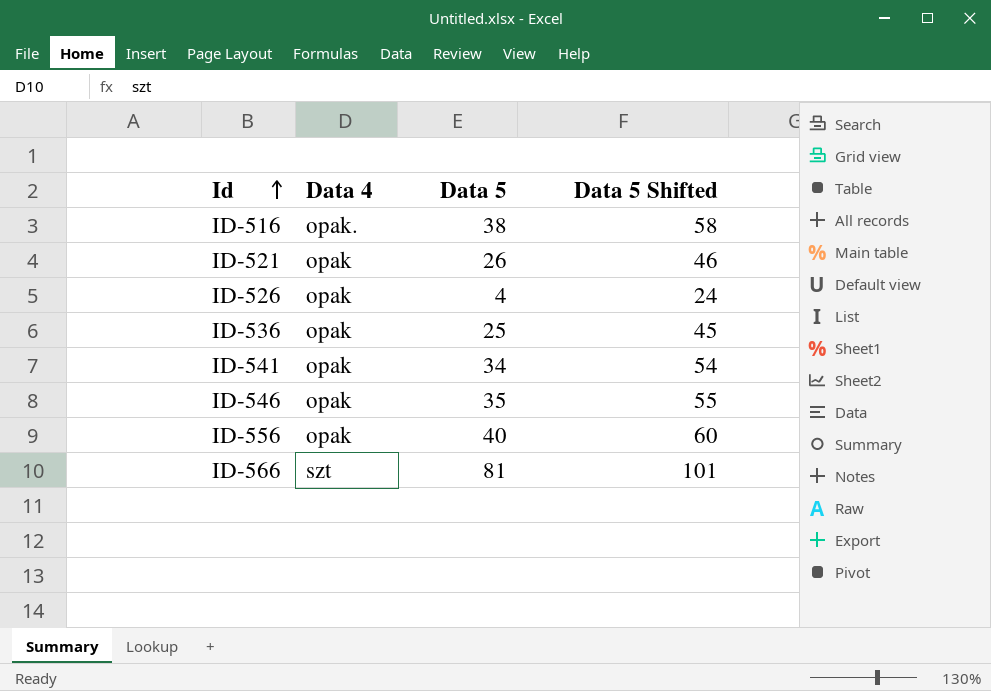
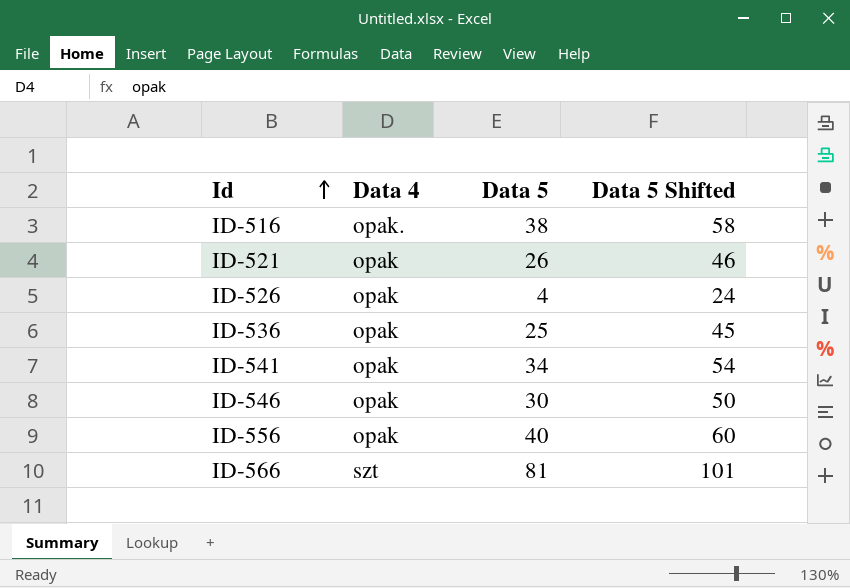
ID-546 | Data 5: 35 -> 30
ID-546 | Data 5 Shifted: 55 -> 50

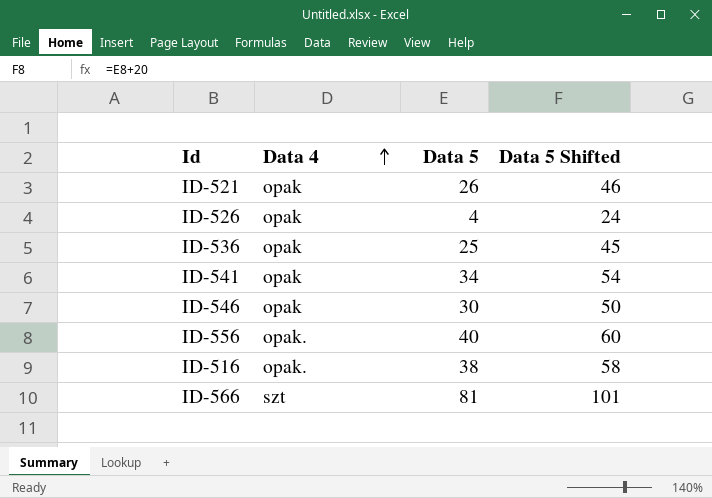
row order: Id ascending -> Data 4 ascending
ID-556 | Data 4: opak -> opak.

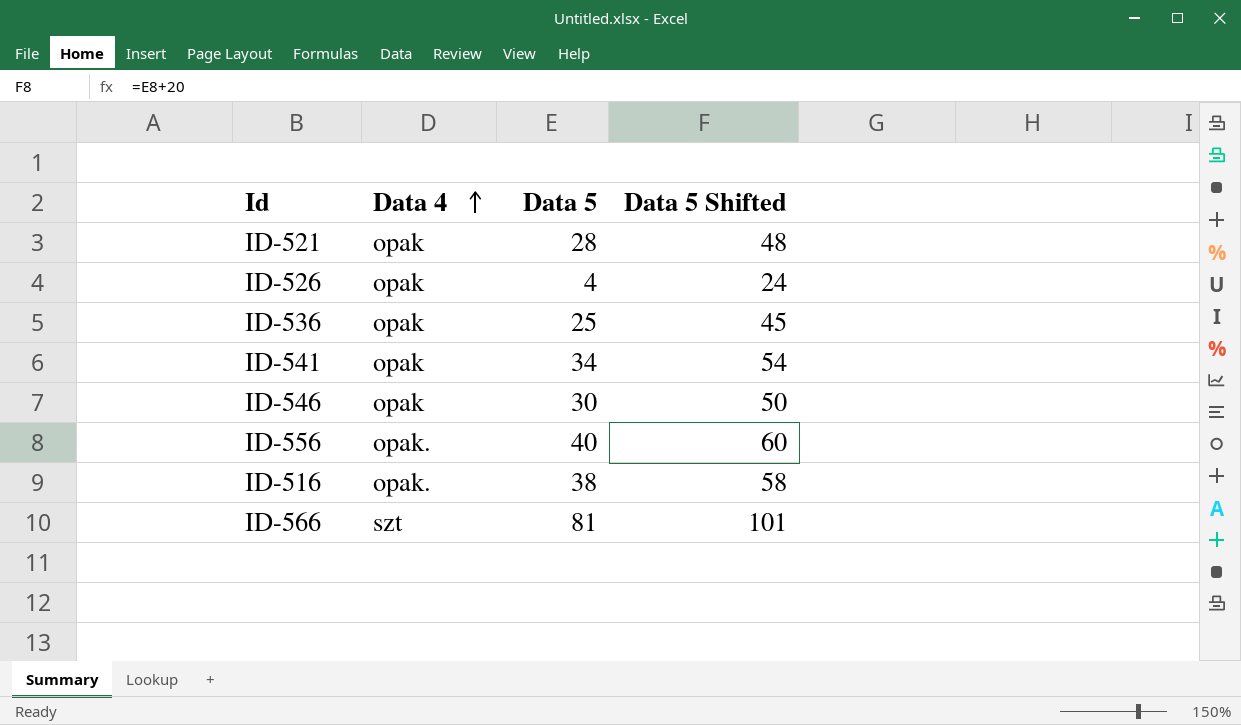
ID-521 | Data 5: 26 -> 28
ID-521 | Data 5 Shifted: 46 -> 48

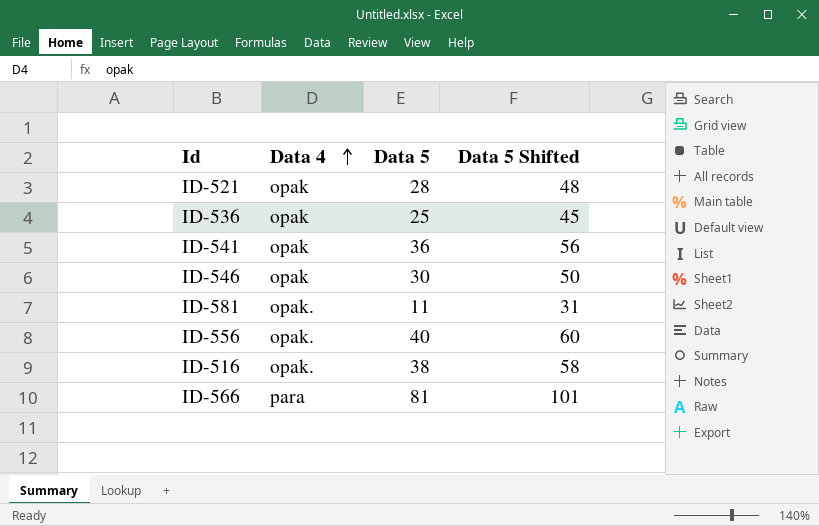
row ID-526: opak | 4 | 24 -> none
ID-541 | Data 5: 34 -> 36
ID-541 | Data 5 Shifted: 54 -> 56
row ID-581: none -> opak. | 11 | 31
ID-566 | Data 4: szt -> para

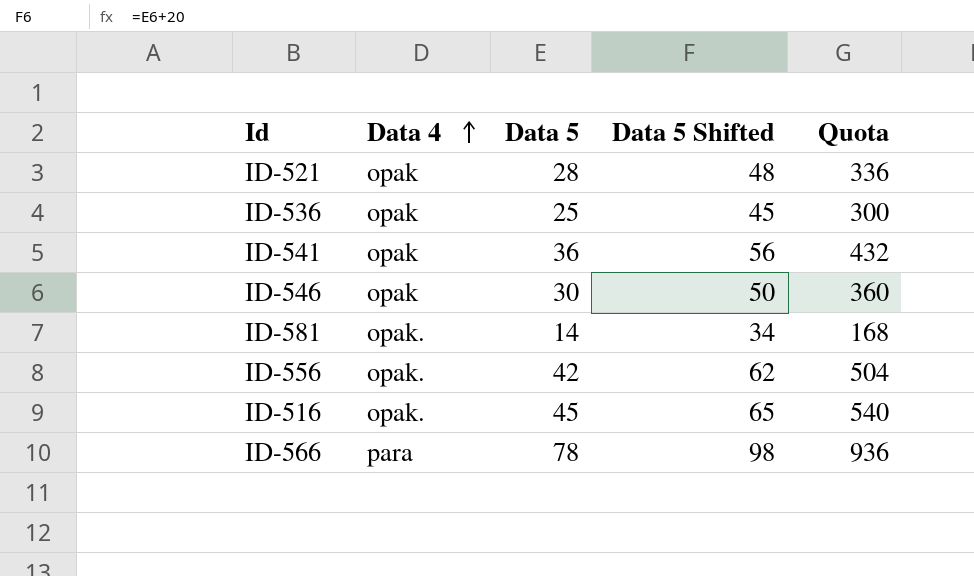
column Quota | formula: none -> [Data 5] * 12
ID-581 | Data 5: 11 -> 14
ID-581 | Data 5 Shifted: 31 -> 34
ID-556 | Data 5: 40 -> 42
ID-556 | Data 5 Shifted: 60 -> 62
ID-516 | Data 5: 38 -> 45
ID-516 | Data 5 Shifted: 58 -> 65
ID-566 | Data 5: 81 -> 78
ID-566 | Data 5 Shifted: 101 -> 98

